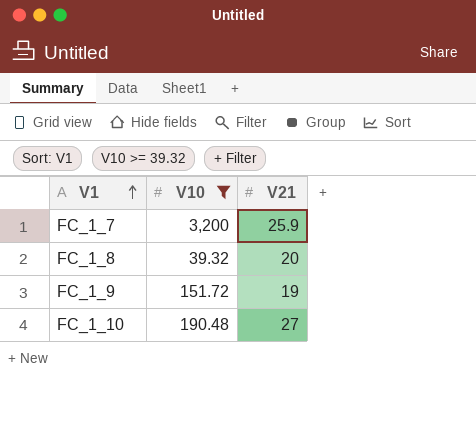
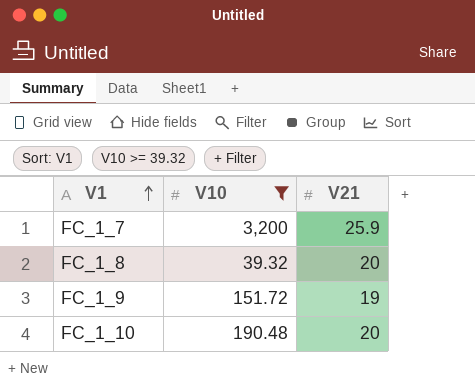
FC_1_10 | V21: 27 -> 20

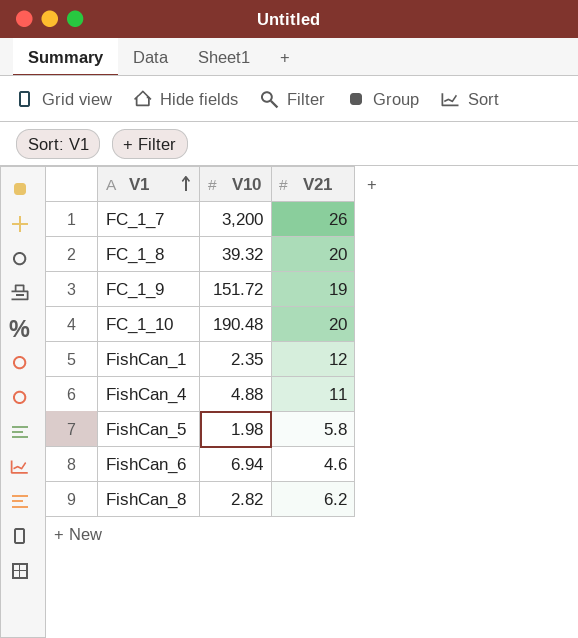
filter: V10 >= 39.32 -> none
FC_1_7 | V21: 25.9 -> 26

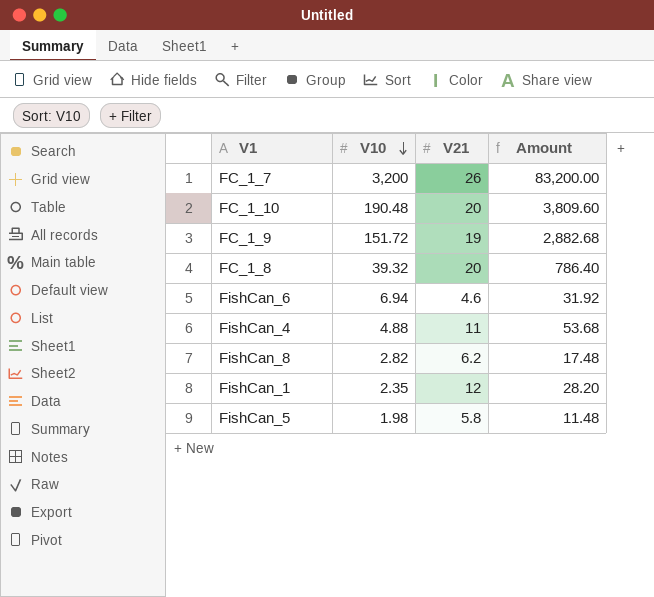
row order: V1 ascending -> V10 descending
column Amount | formula: none -> [V10] * [V21]

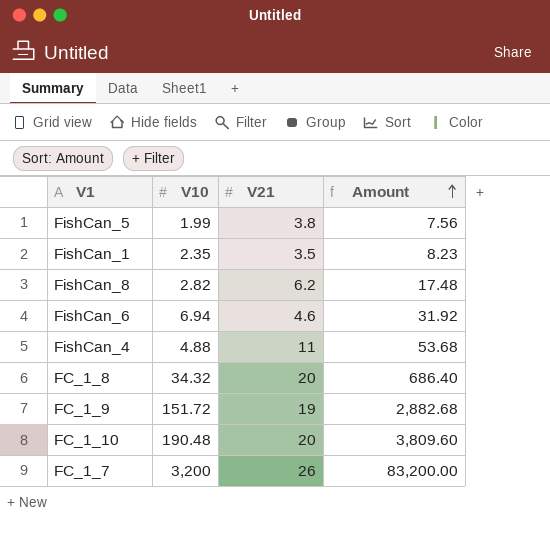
row order: V10 descending -> Amount ascending
FishCan_5 | V10: 1.98 -> 1.99
FishCan_5 | V21: 5.8 -> 3.8
FishCan_5 | Amount: 11.48 -> 7.56
FishCan_1 | V21: 12 -> 3.5
FishCan_1 | Amount: 28.20 -> 8.23
FC_1_8 | V10: 39.32 -> 34.32
FC_1_8 | Amount: 786.40 -> 686.40

